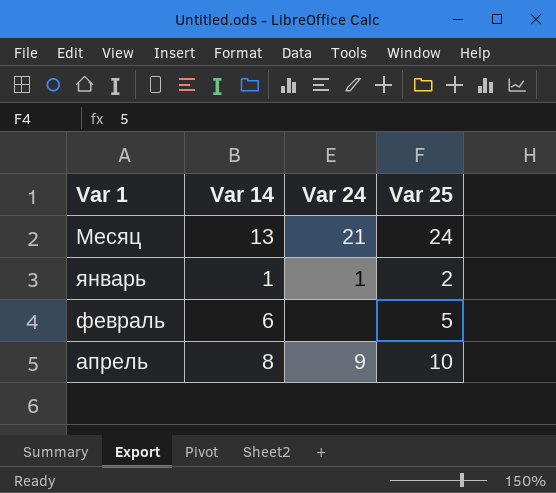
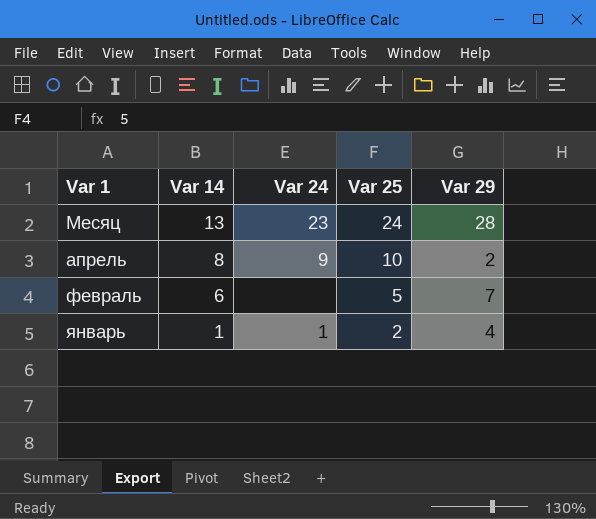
row order: none -> Var 14 descending
column Var 29 | position: none -> 5
Месяц | Var 24: 21 -> 23

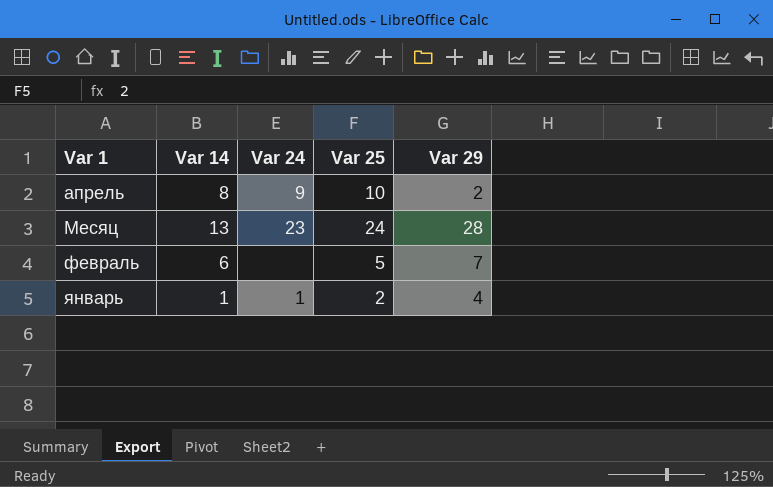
row order: Var 14 descending -> Var 1 ascending

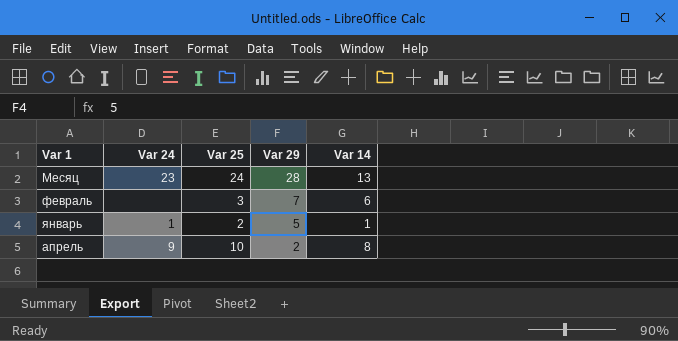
row order: Var 1 ascending -> Var 29 descending
column Var 14 | position: 2 -> 5
февраль | Var 25: 5 -> 3
январь | Var 29: 4 -> 5

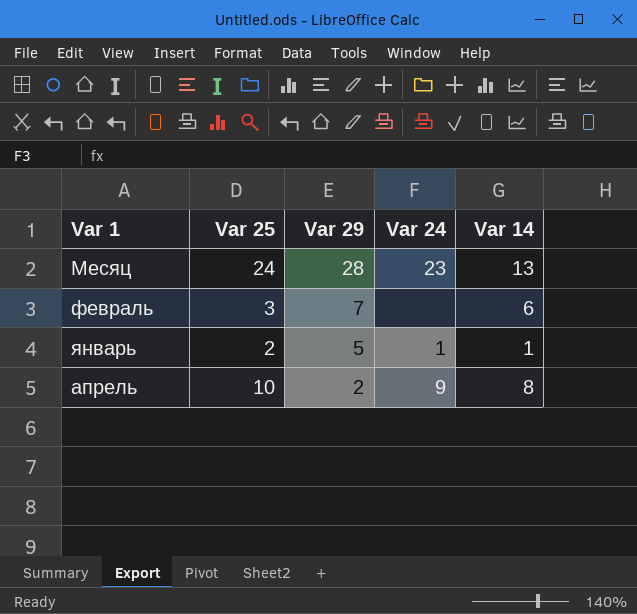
column Var 24 | position: 2 -> 4

